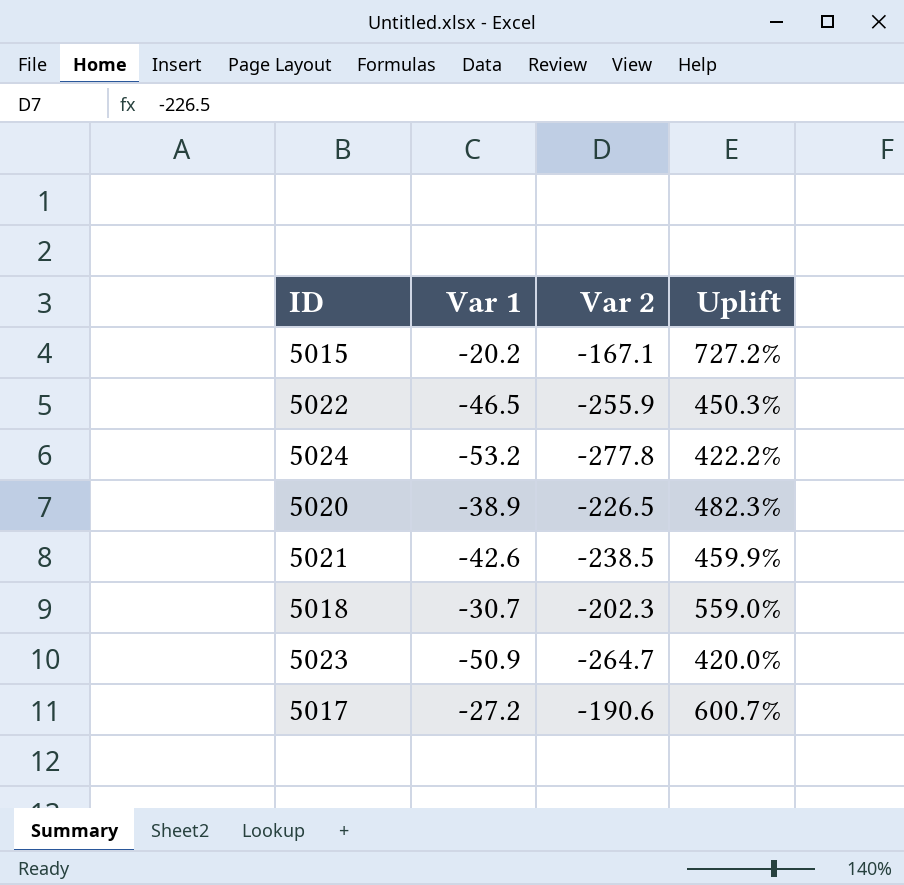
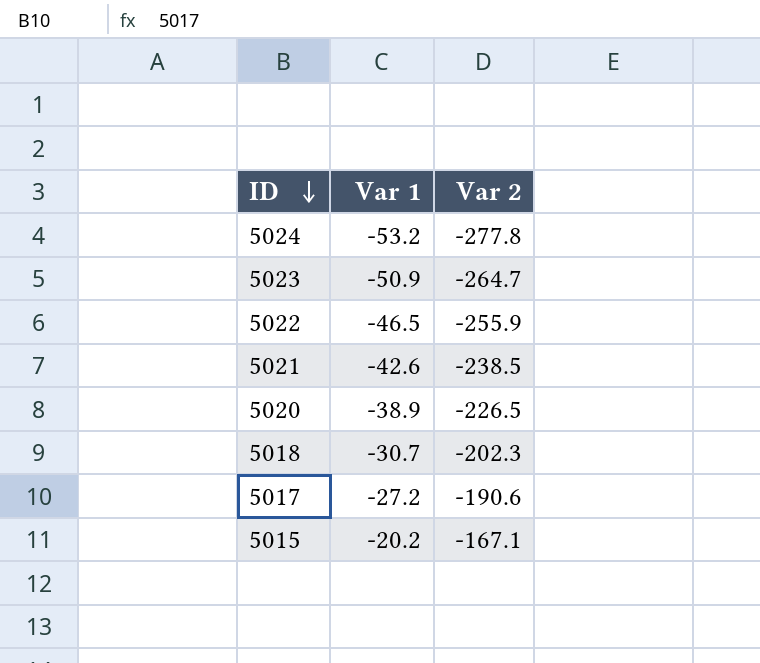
row order: none -> ID descending
column Uplift | formula: ([Var 2] - [Var 1]) / [Var 1] -> none

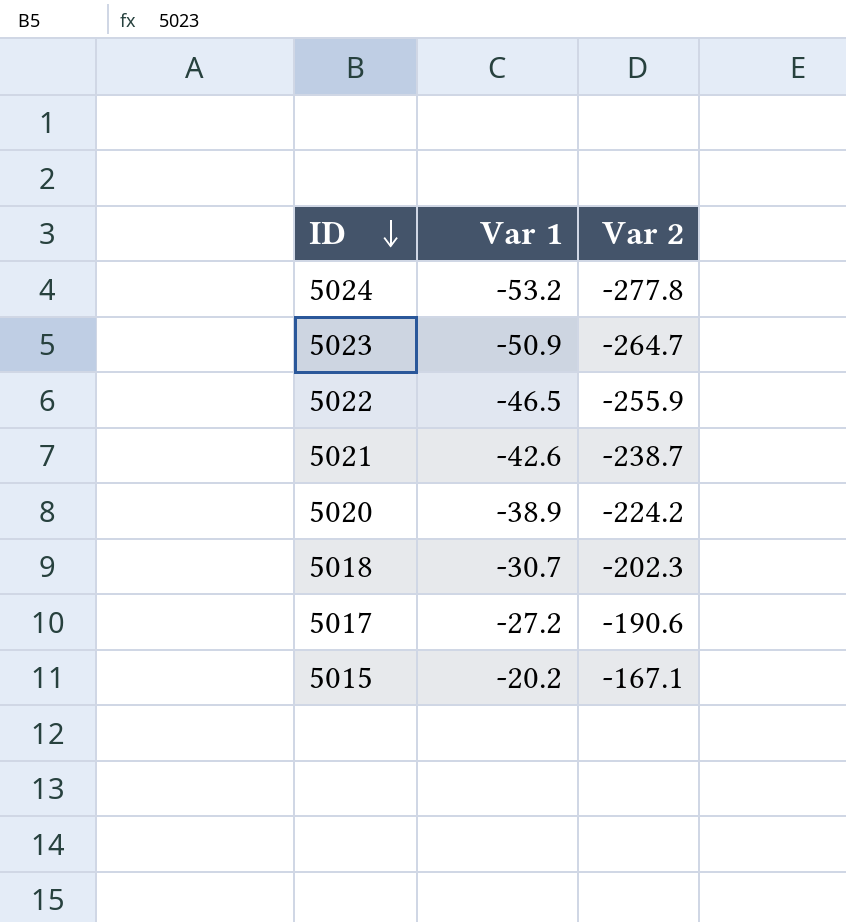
5021 | Var 2: -238.5 -> -238.7
5020 | Var 2: -226.5 -> -224.2

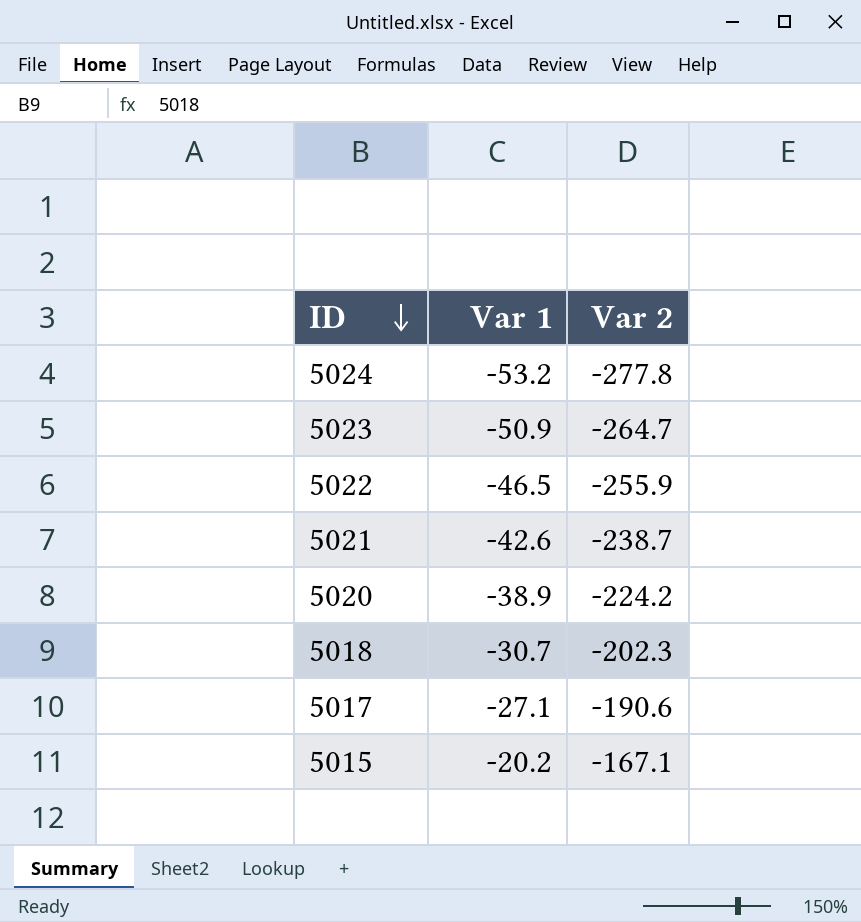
5017 | Var 1: -27.2 -> -27.1

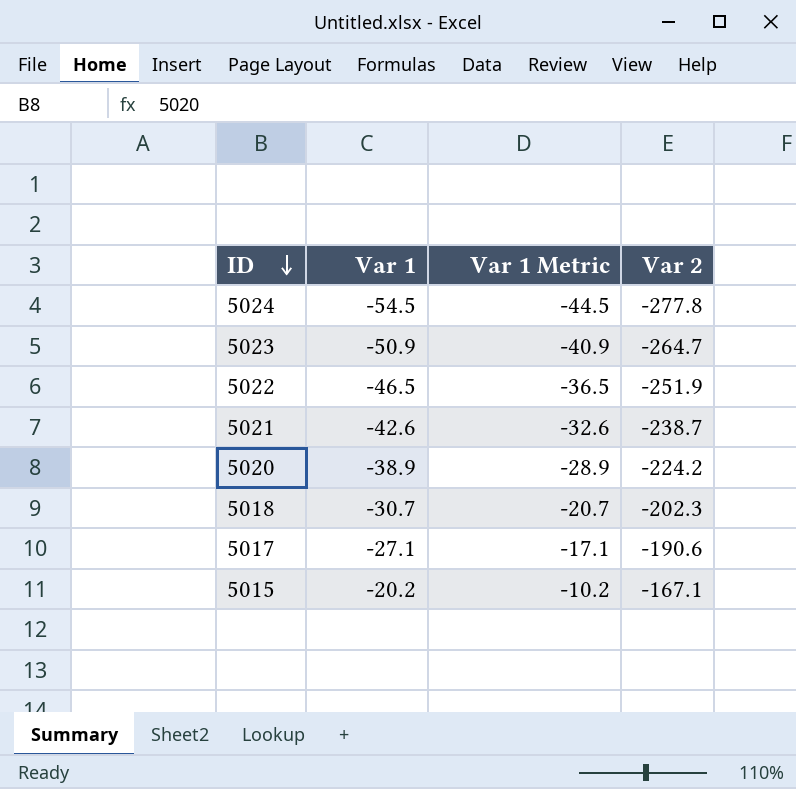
column Var 1 Metric | formula: none -> [Var 1] + 10
5024 | Var 1: -53.2 -> -54.5
5022 | Var 2: -255.9 -> -251.9

